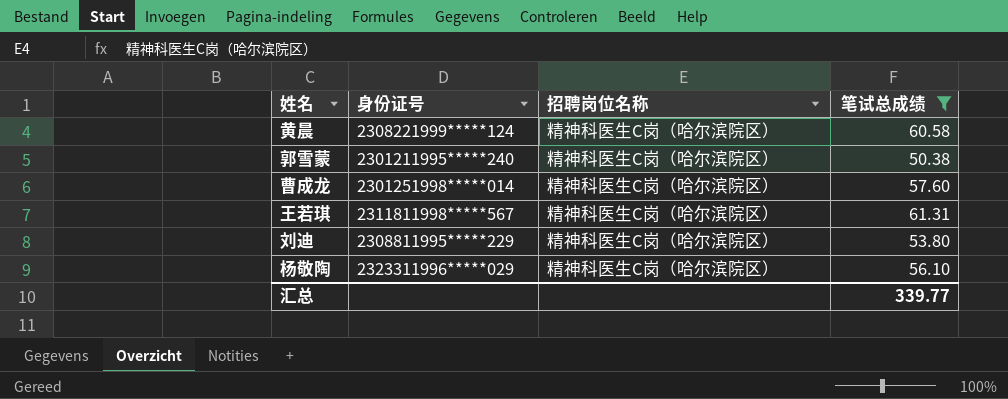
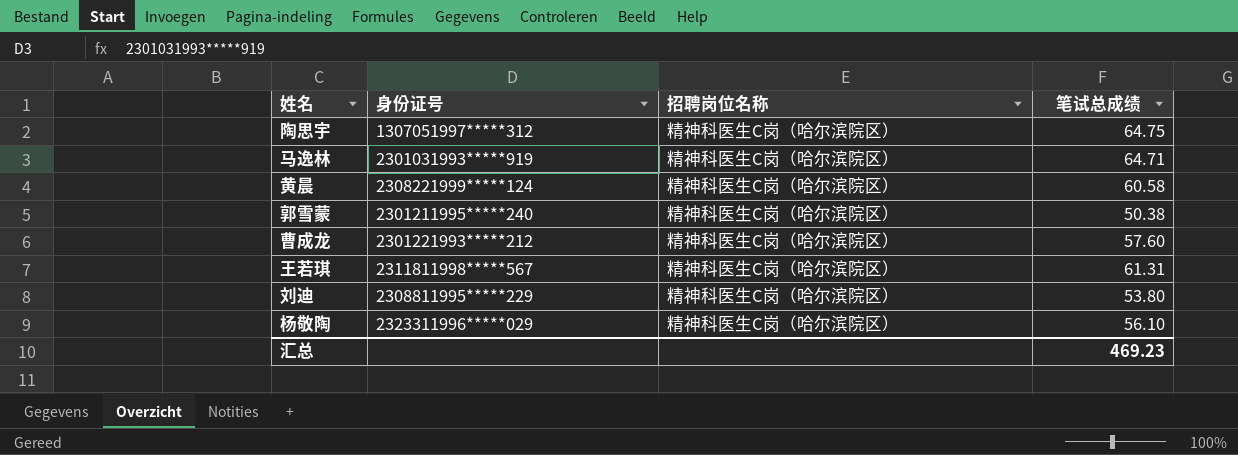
filter: 笔试总成绩 <= 61.31 -> none
曹成龙 | 身份证号: 2301251998*****014 -> 2301221993*****212
汇总 | 笔试总成绩: 339.77 -> 469.23

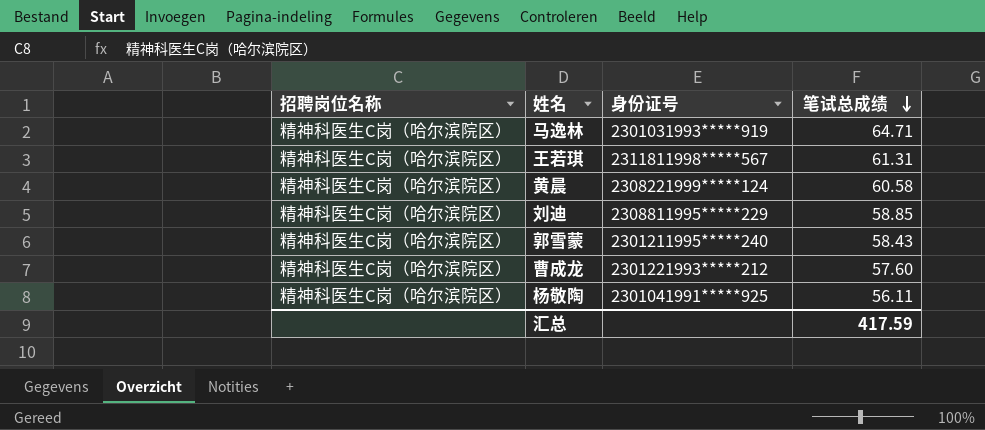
row order: none -> 笔试总成绩 descending
column 招聘岗位名称 | position: 3 -> 1
row 陶思宇: 1307051997*****312 | 精神科医生C岗（哈尔滨院区） | 64.75 -> none
刘迪 | 笔试总成绩: 53.80 -> 58.85
郭雪蒙 | 笔试总成绩: 50.38 -> 58.43
杨敬陶 | 身份证号: 2323311996*****029 -> 2301041991*****925
杨敬陶 | 笔试总成绩: 56.10 -> 56.11
汇总 | 笔试总成绩: 469.23 -> 417.59

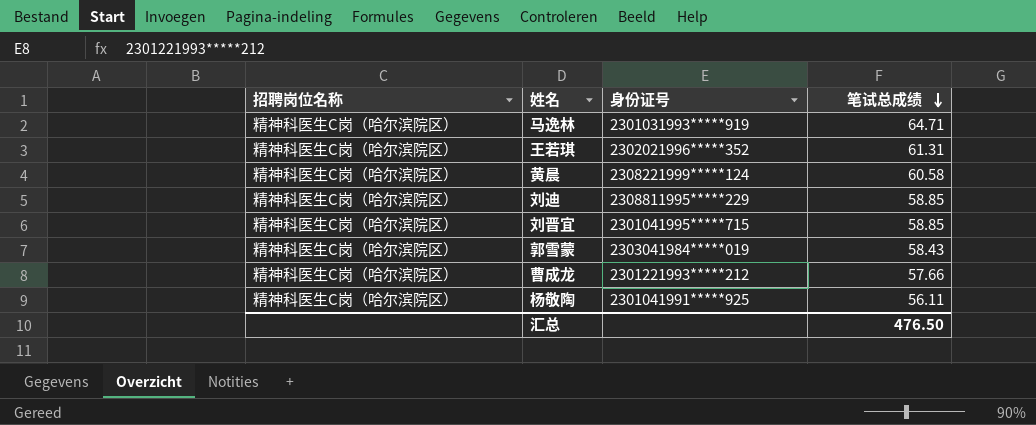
王若琪 | 身份证号: 2311811998*****567 -> 2302021996*****352
row 刘晋宜: none -> 精神科医生C岗（哈尔滨院区） | 2301041995*****715 | 58.85
郭雪蒙 | 身份证号: 2301211995*****240 -> 2303041984*****019
曹成龙 | 笔试总成绩: 57.60 -> 57.66
汇总 | 笔试总成绩: 417.59 -> 476.50

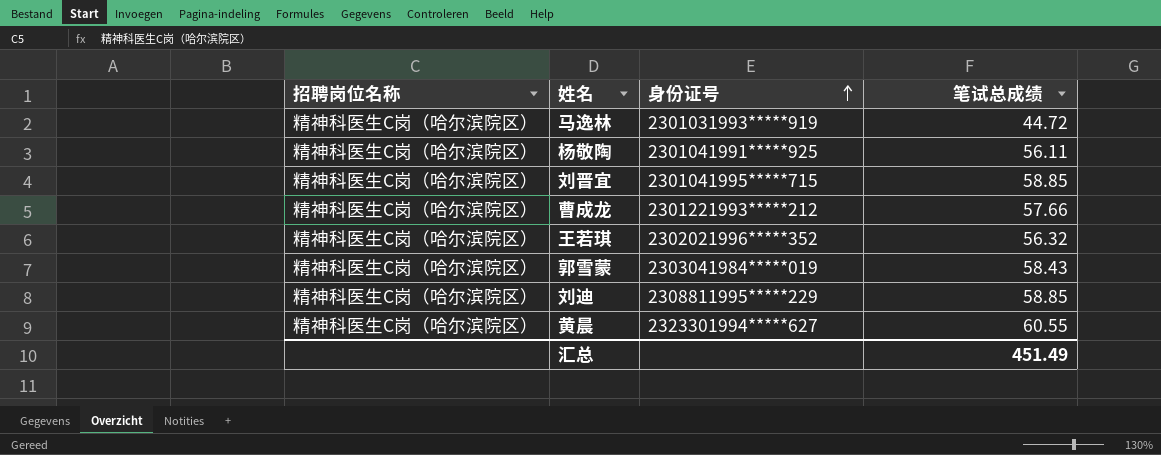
row order: 笔试总成绩 descending -> 身份证号 ascending
马逸林 | 笔试总成绩: 64.71 -> 44.72
王若琪 | 笔试总成绩: 61.31 -> 56.32
黄晨 | 身份证号: 2308221999*****124 -> 2323301994*****627
黄晨 | 笔试总成绩: 60.58 -> 60.55
汇总 | 笔试总成绩: 476.50 -> 451.49

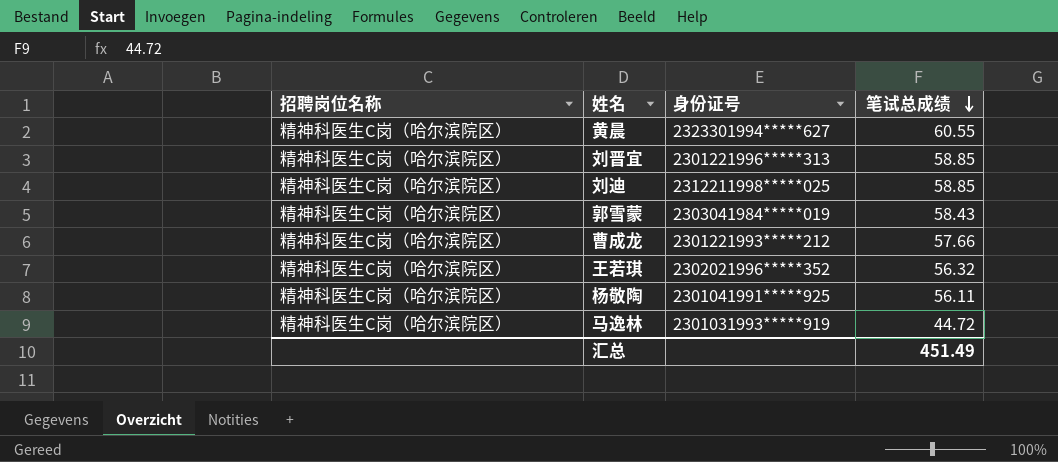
row order: 身份证号 ascending -> 笔试总成绩 descending
刘晋宜 | 身份证号: 2301041995*****715 -> 2301221996*****313
刘迪 | 身份证号: 2308811995*****229 -> 2312211998*****025

